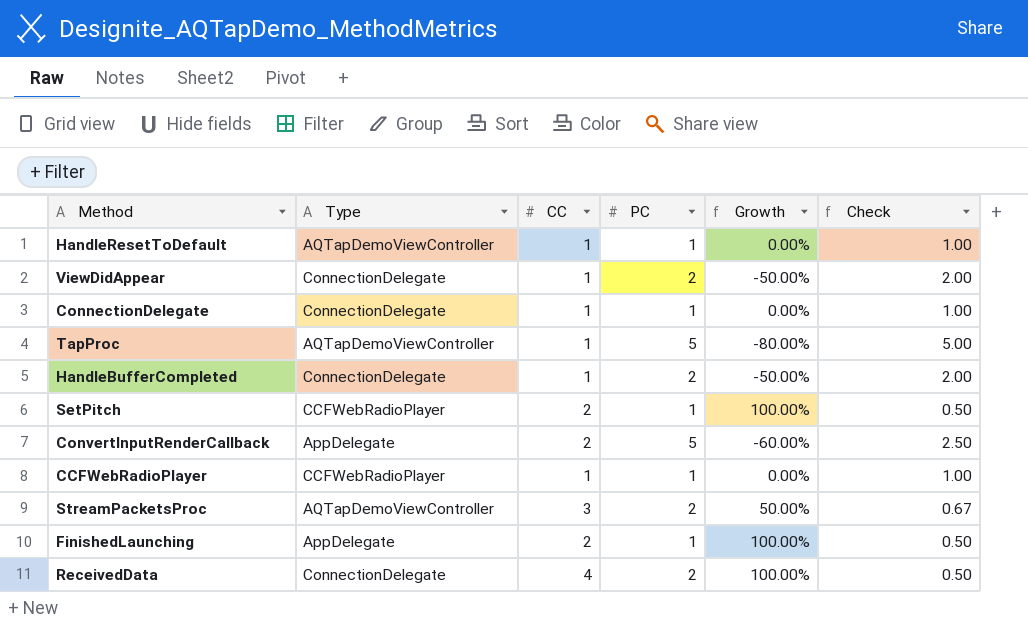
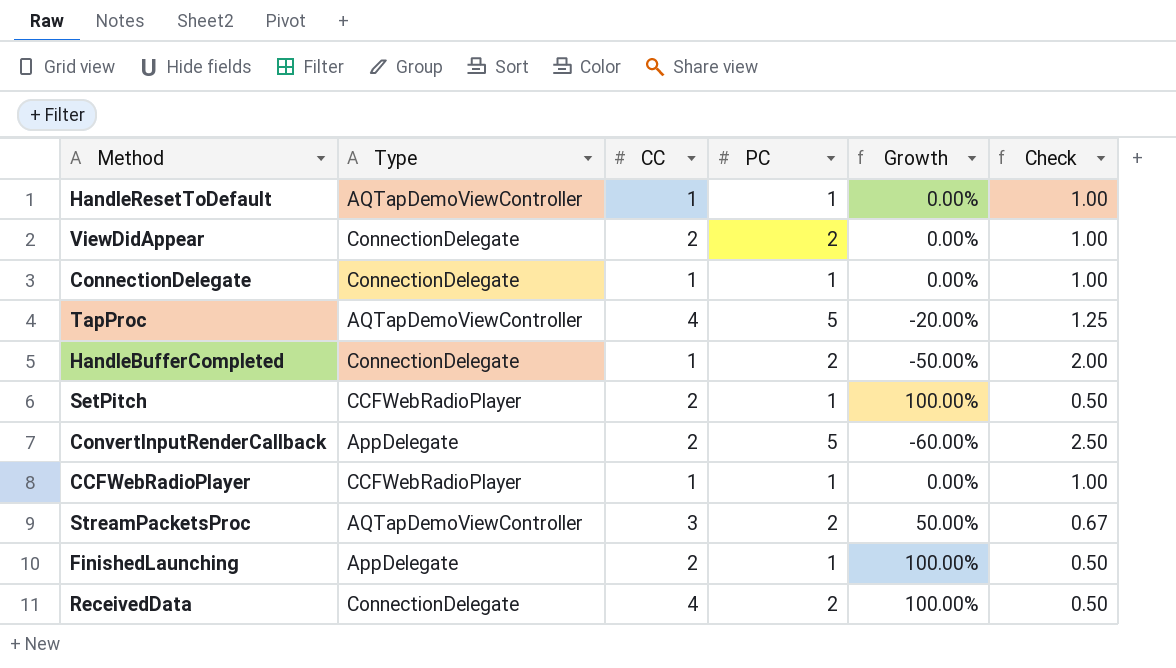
ViewDidAppear | CC: 1 -> 2
ViewDidAppear | Growth: -50.00% -> 0.00%
ViewDidAppear | Check: 2.00 -> 1.00
TapProc | CC: 1 -> 4
TapProc | Growth: -80.00% -> -20.00%
TapProc | Check: 5.00 -> 1.25

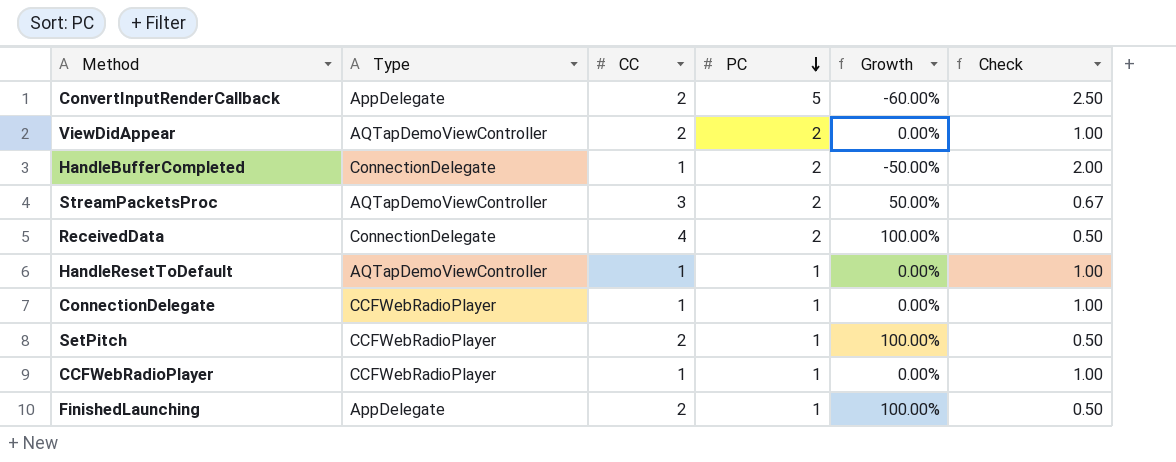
row order: none -> PC descending
row TapProc: AQTapDemoViewController | 4 | 5 | -20.00% | 1.25 -> none
ViewDidAppear | Type: ConnectionDelegate -> AQTapDemoViewController
ConnectionDelegate | Type: ConnectionDelegate -> CCFWebRadioPlayer

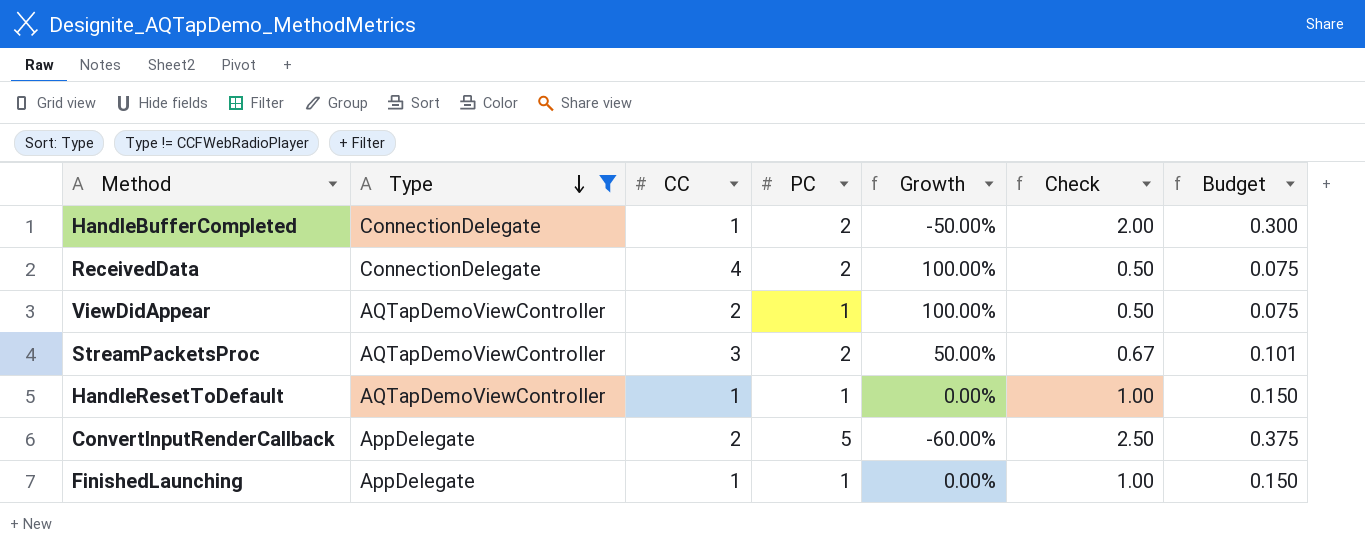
filter: none -> Type != CCFWebRadioPlayer
row order: PC descending -> Type descending
column Budget | formula: none -> [Check] * 0.15
ViewDidAppear | PC: 2 -> 1
ViewDidAppear | Growth: 0.00% -> 100.00%
ViewDidAppear | Check: 1.00 -> 0.50
FinishedLaunching | CC: 2 -> 1
FinishedLaunching | Growth: 100.00% -> 0.00%
FinishedLaunching | Check: 0.50 -> 1.00

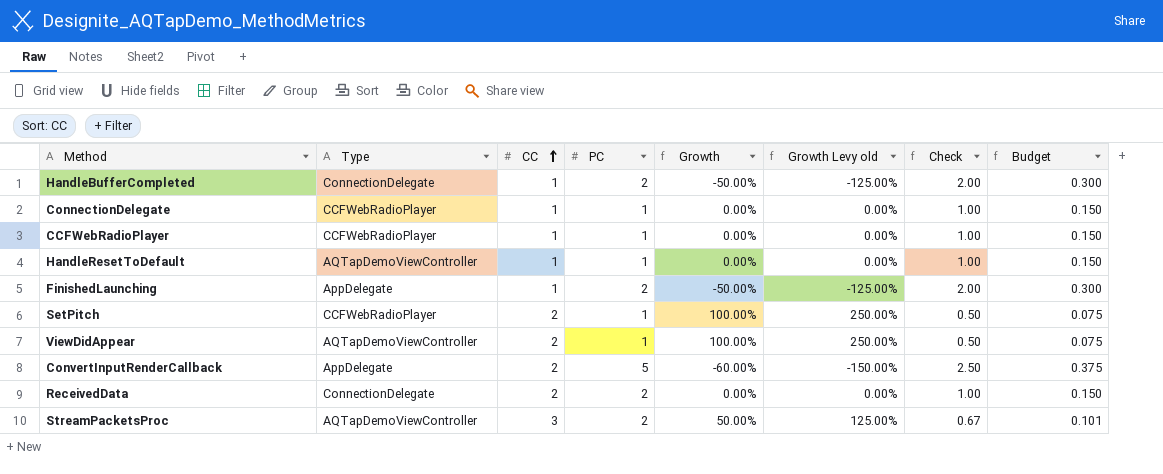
filter: Type != CCFWebRadioPlayer -> none
row order: Type descending -> CC ascending
column Growth Levy old | formula: none -> [Growth] * 2.5
FinishedLaunching | PC: 1 -> 2
FinishedLaunching | Growth: 0.00% -> -50.00%
FinishedLaunching | Check: 1.00 -> 2.00
FinishedLaunching | Budget: 0.150 -> 0.300
ReceivedData | CC: 4 -> 2
ReceivedData | Growth: 100.00% -> 0.00%
ReceivedData | Check: 0.50 -> 1.00
ReceivedData | Budget: 0.075 -> 0.150

